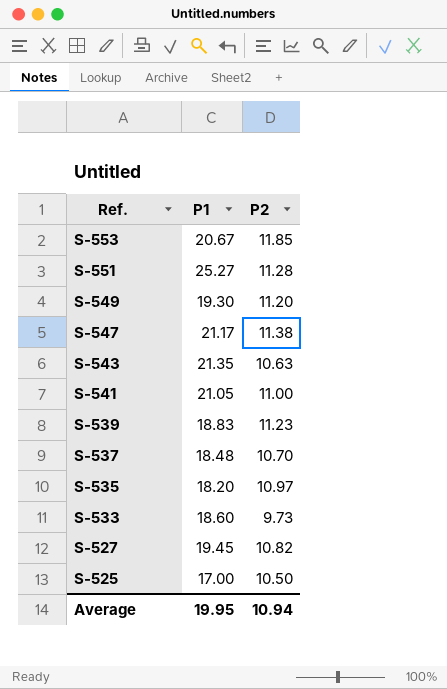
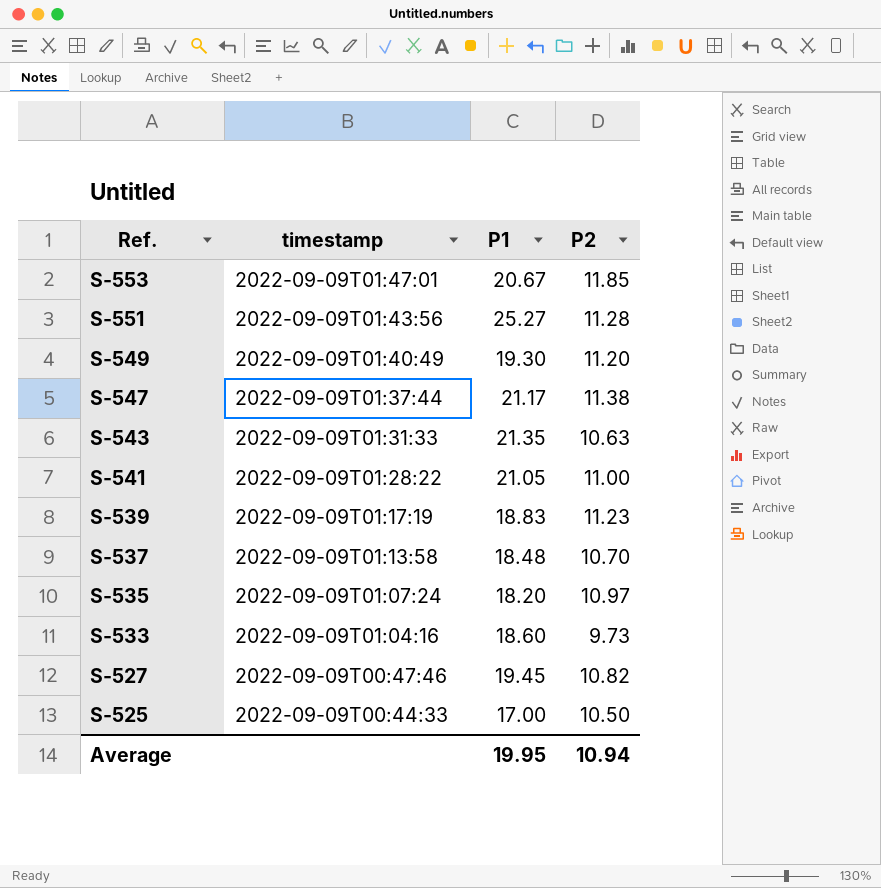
column timestamp | position: none -> 2

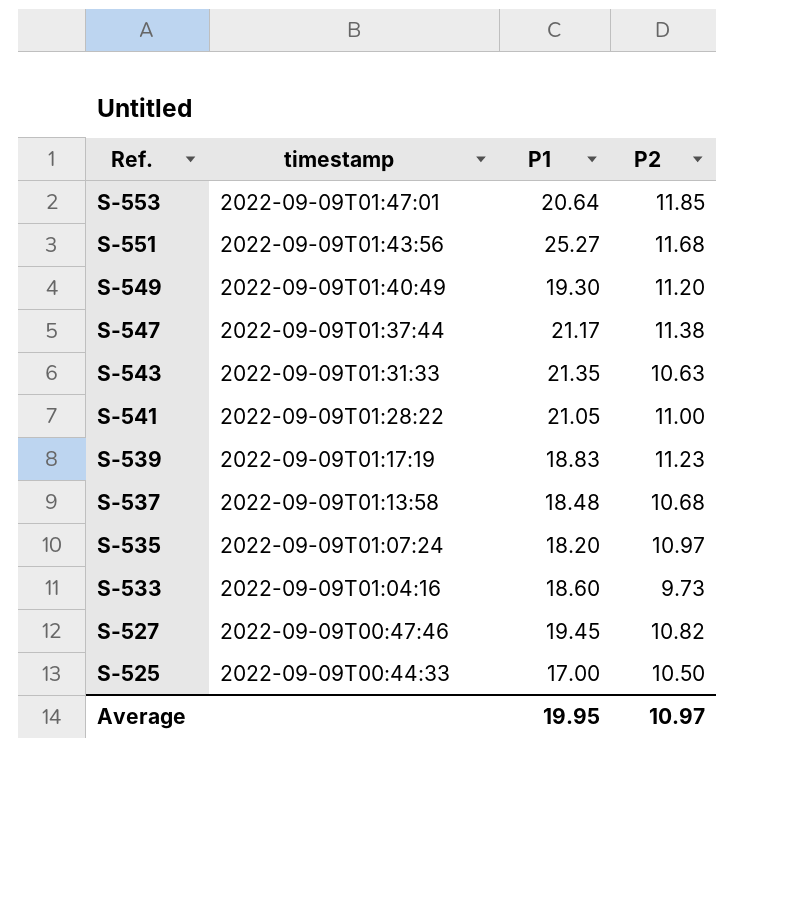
S-553 | P1: 20.67 -> 20.64
S-551 | P2: 11.28 -> 11.68
S-537 | P2: 10.70 -> 10.68
Average | P2: 10.94 -> 10.97

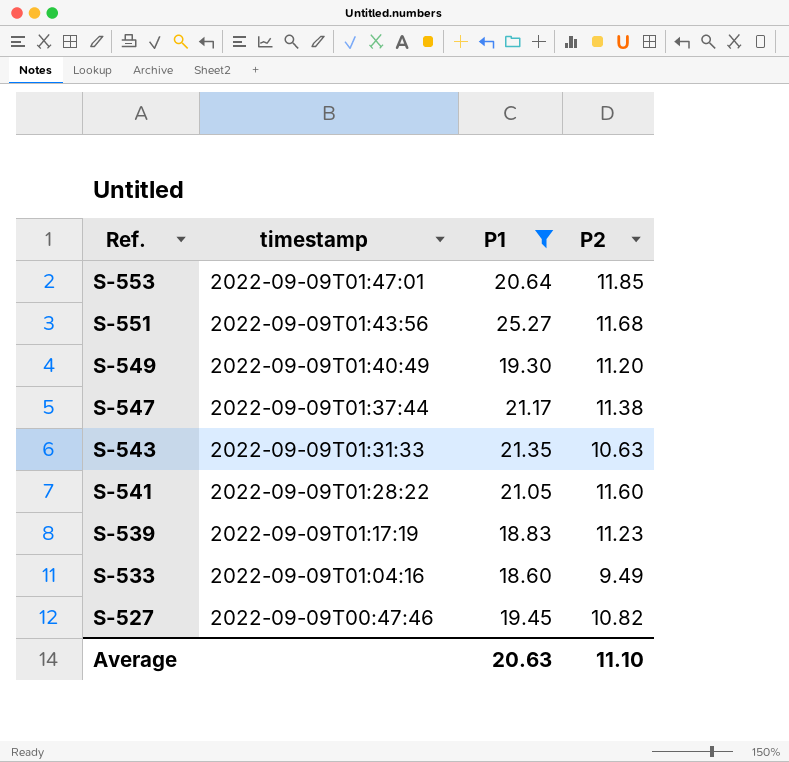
filter: none -> P1 >= 18.60
S-541 | P2: 11.00 -> 11.60
S-533 | P2: 9.73 -> 9.49
Average | P1: 19.95 -> 20.63
Average | P2: 10.97 -> 11.10

